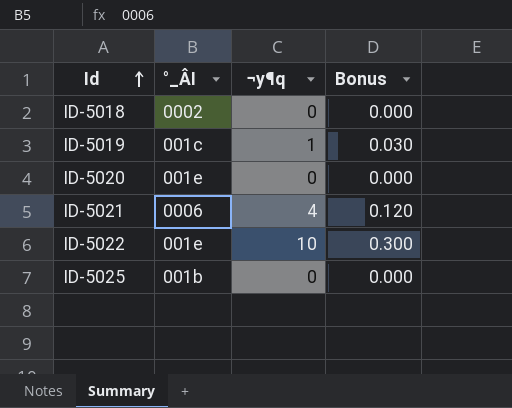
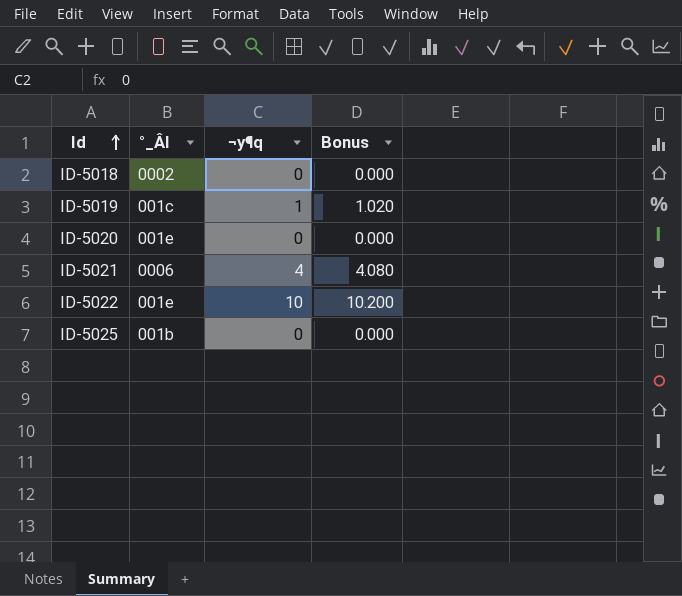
column Bonus | formula: [¬y¶q] * 0.03 -> [¬y¶q] * 1.02

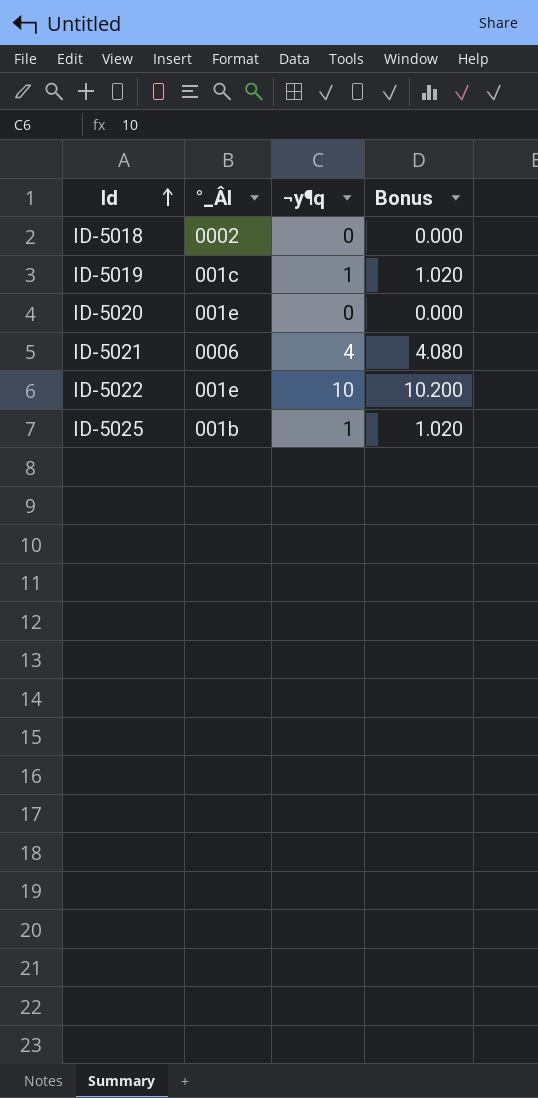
ID-5025 | ¬y¶q: 0 -> 1
ID-5025 | Bonus: 0.000 -> 1.020

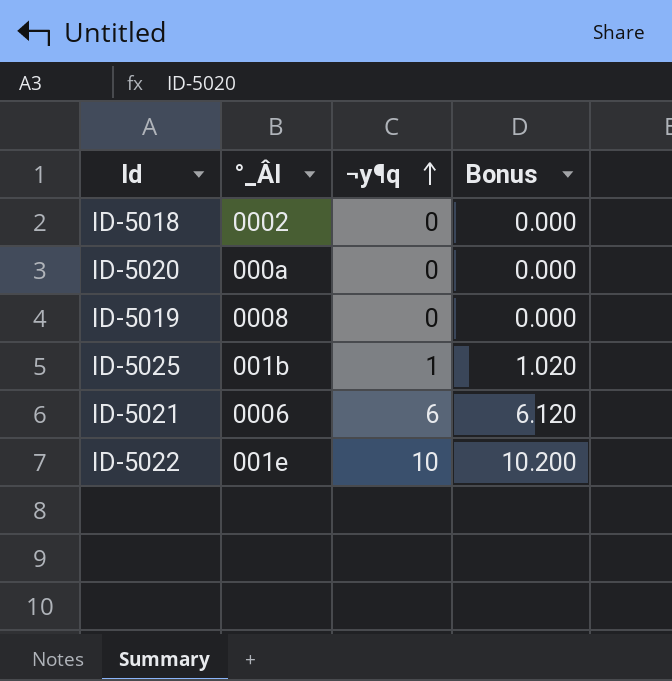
row order: Id ascending -> ¬y¶q ascending
ID-5020 | °_ÂI: 001e -> 000a
ID-5019 | °_ÂI: 001c -> 0008
ID-5019 | ¬y¶q: 1 -> 0
ID-5019 | Bonus: 1.020 -> 0.000
ID-5021 | ¬y¶q: 4 -> 6
ID-5021 | Bonus: 4.080 -> 6.120

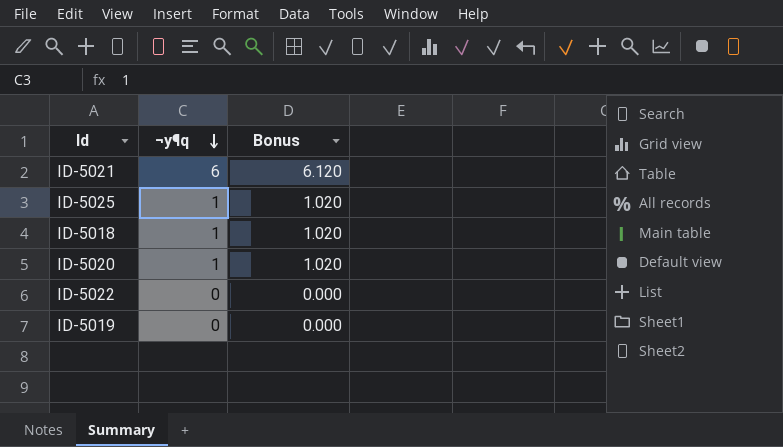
row order: ¬y¶q ascending -> ¬y¶q descending
column °_ÂI | position: 2 -> none
ID-5018 | ¬y¶q: 0 -> 1
ID-5018 | Bonus: 0.000 -> 1.020
ID-5020 | ¬y¶q: 0 -> 1
ID-5020 | Bonus: 0.000 -> 1.020
ID-5022 | ¬y¶q: 10 -> 0
ID-5022 | Bonus: 10.200 -> 0.000

